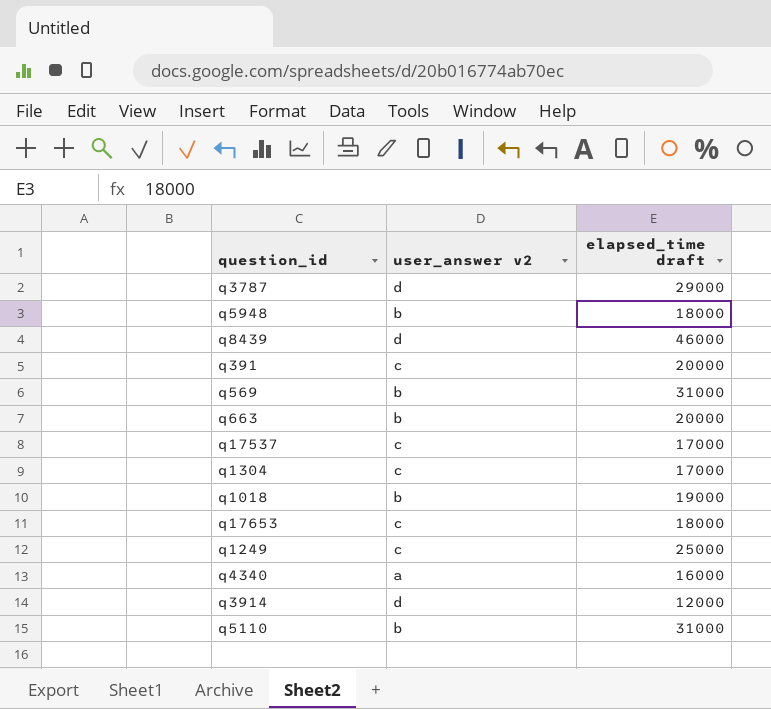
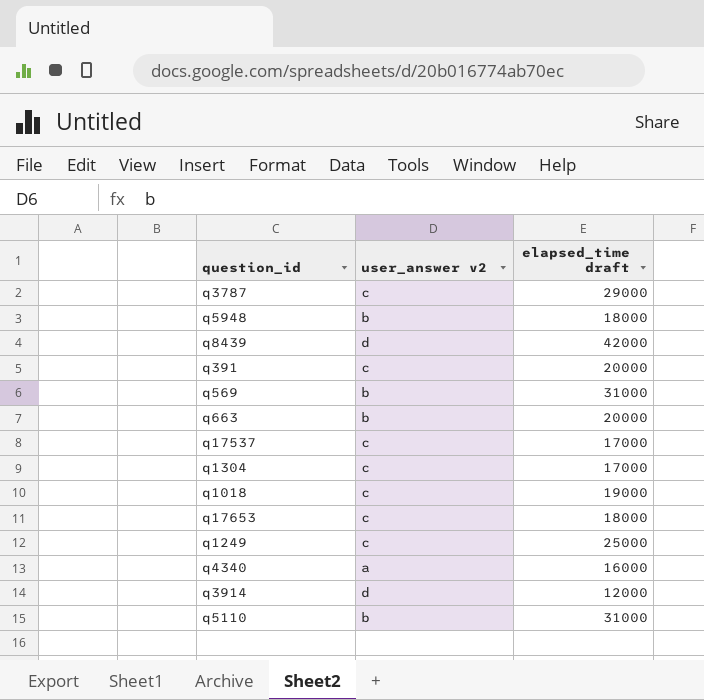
q3787 | user_answer v2: d -> c
q8439 | elapsed_time draft: 46000 -> 42000
q1018 | user_answer v2: b -> c

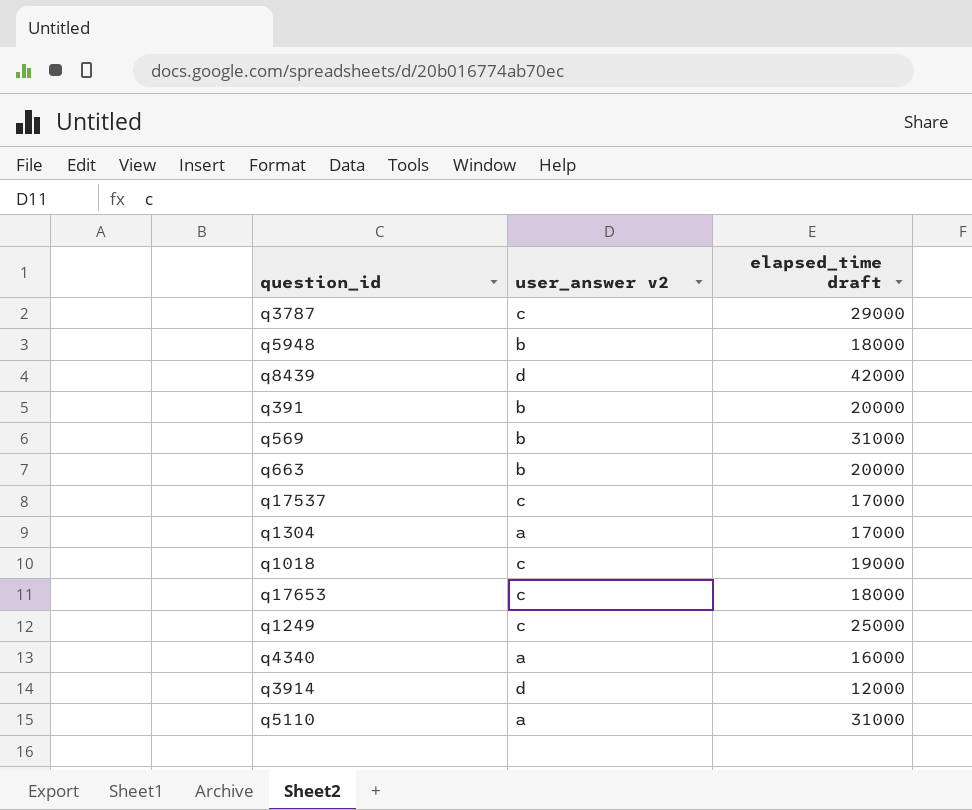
q391 | user_answer v2: c -> b
q1304 | user_answer v2: c -> a
q5110 | user_answer v2: b -> a

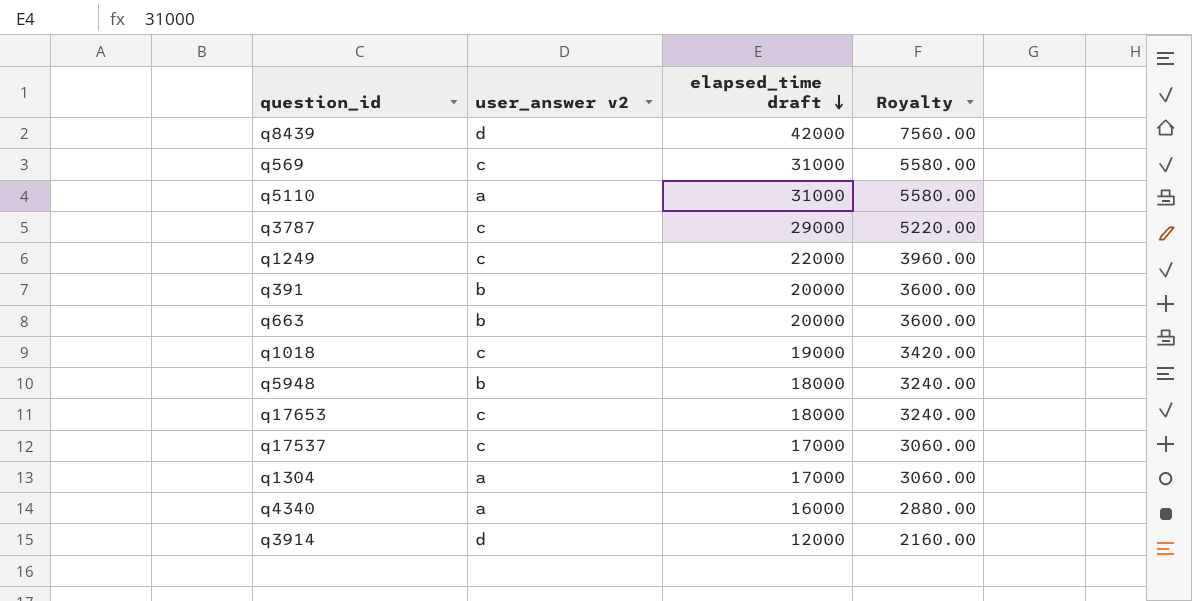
row order: none -> elapsed_time draft descending
column Royalty | formula: none -> [elapsed_time draft] * 0.18
q569 | user_answer v2: b -> c
q1249 | elapsed_time draft: 25000 -> 22000

